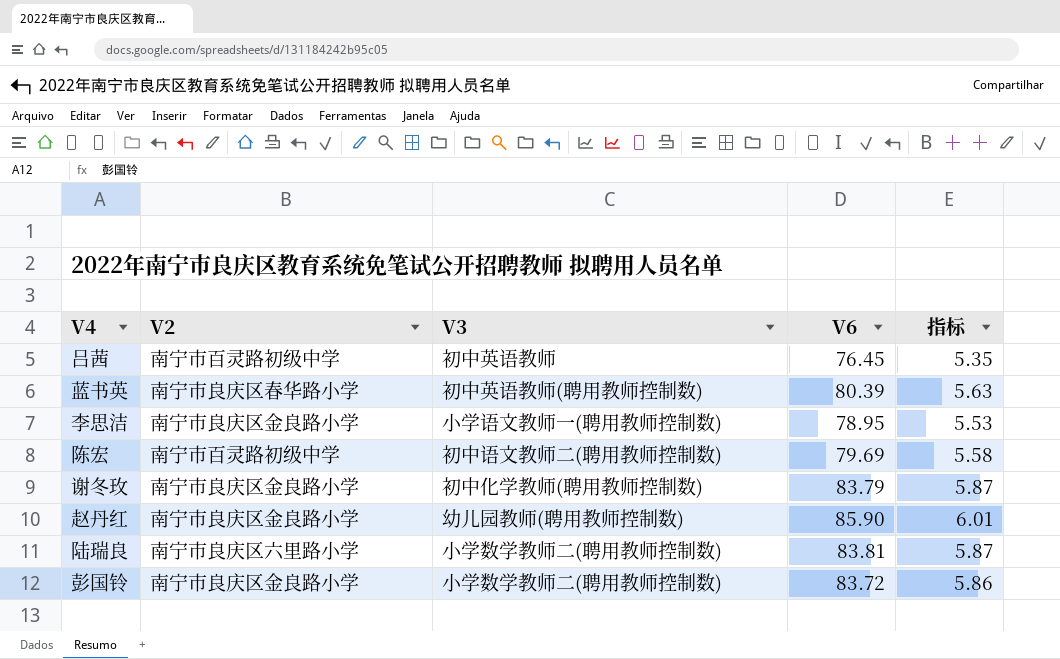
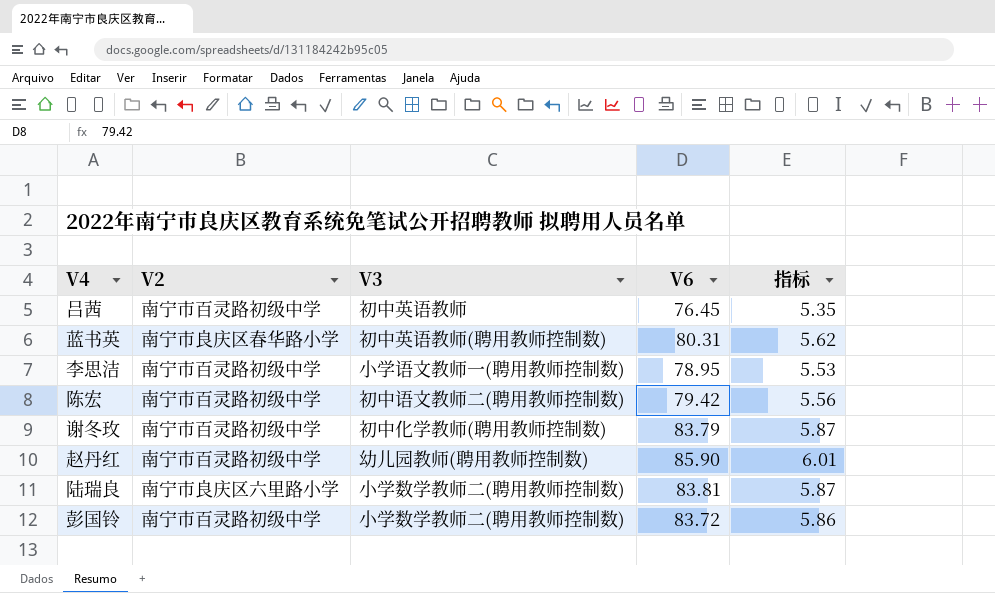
蓝书英 | V6: 80.39 -> 80.31
蓝书英 | 指标: 5.63 -> 5.62
李思洁 | V2: 南宁市良庆区金良路小学 -> 南宁市百灵路初级中学
陈宏 | V6: 79.69 -> 79.42
陈宏 | 指标: 5.58 -> 5.56
谢冬玫 | V2: 南宁市良庆区金良路小学 -> 南宁市百灵路初级中学
赵丹红 | V2: 南宁市良庆区金良路小学 -> 南宁市百灵路初级中学
彭国铃 | V2: 南宁市良庆区金良路小学 -> 南宁市百灵路初级中学

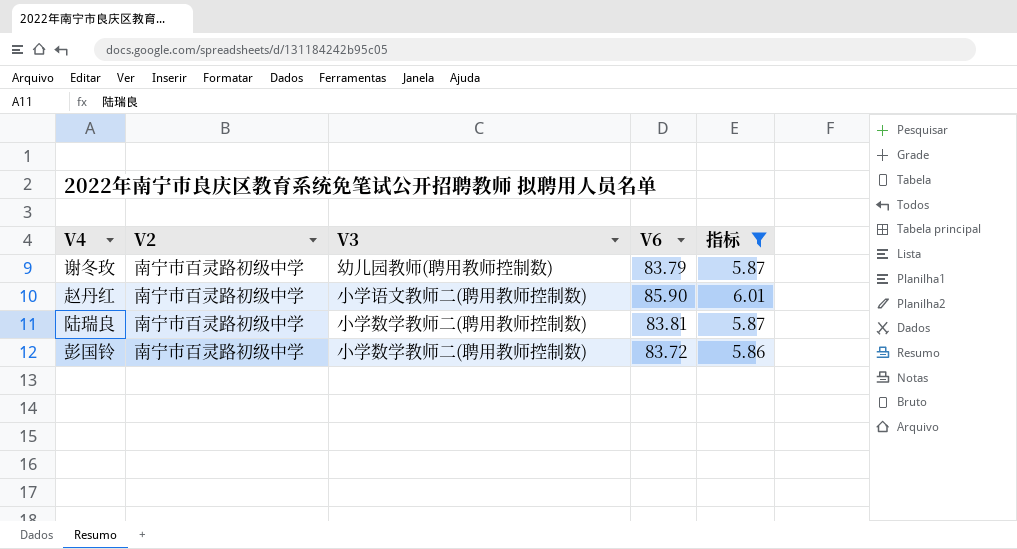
filter: none -> 指标 >= 5.86
谢冬玫 | V3: 初中化学教师(聘用教师控制数) -> 幼儿园教师(聘用教师控制数)
赵丹红 | V3: 幼儿园教师(聘用教师控制数) -> 小学语文教师二(聘用教师控制数)
陆瑞良 | V2: 南宁市良庆区六里路小学 -> 南宁市百灵路初级中学

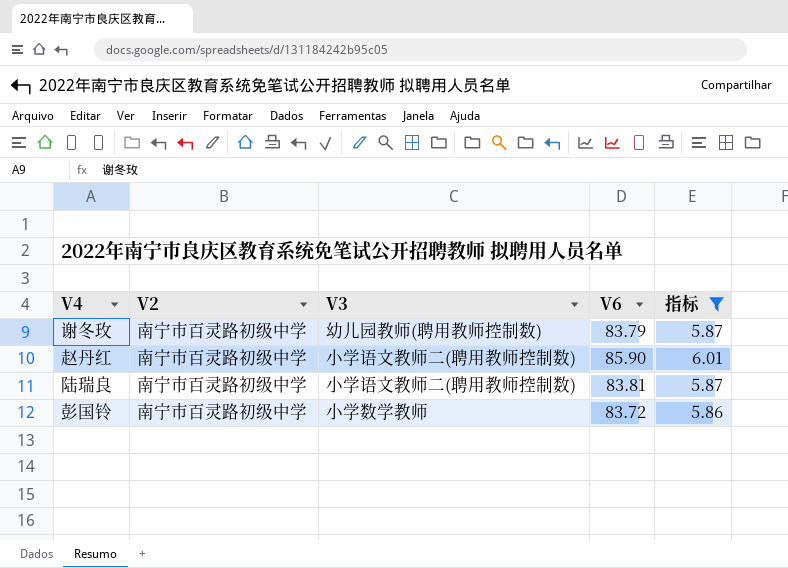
陆瑞良 | V3: 小学数学教师二(聘用教师控制数) -> 小学语文教师二(聘用教师控制数)
彭国铃 | V3: 小学数学教师二(聘用教师控制数) -> 小学数学教师

